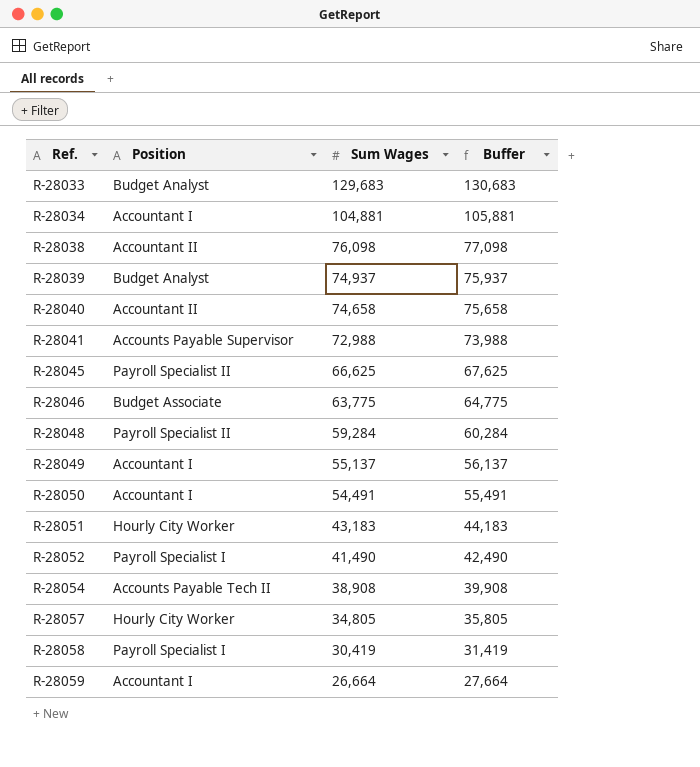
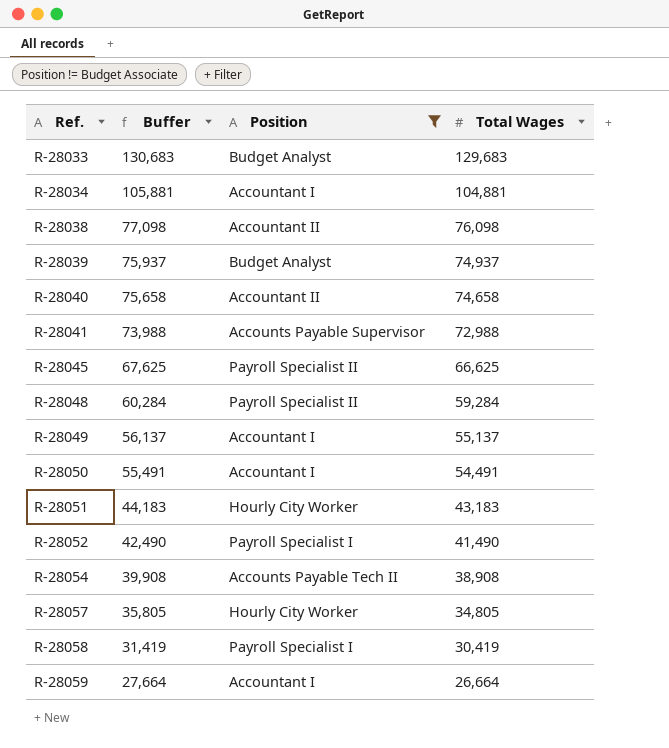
filter: none -> Position != Budget Associate
column Buffer | position: 4 -> 2
column name: Sum Wages -> Total Wages

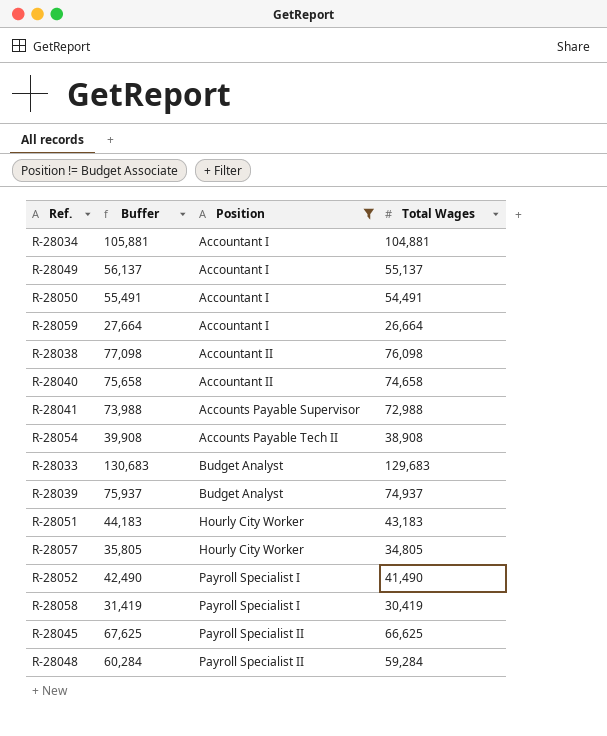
row order: Ref. ascending -> Position ascending

